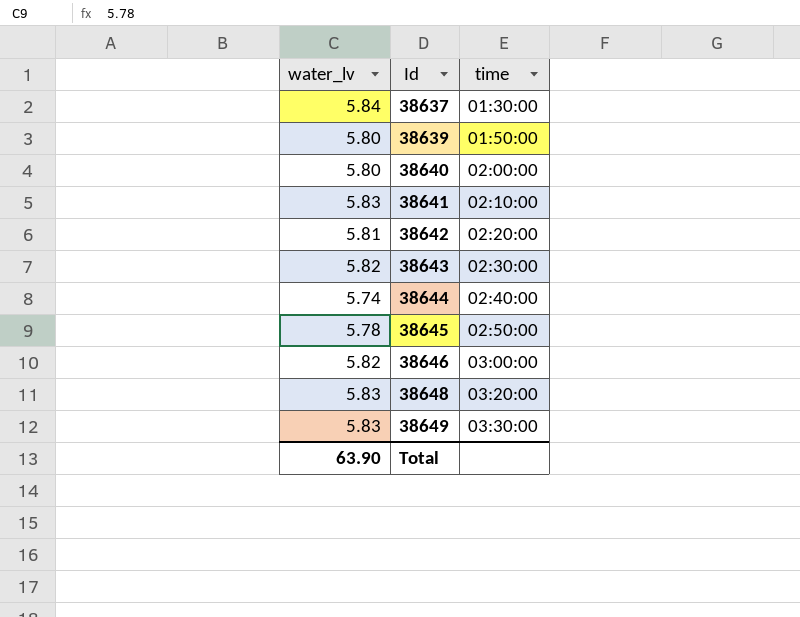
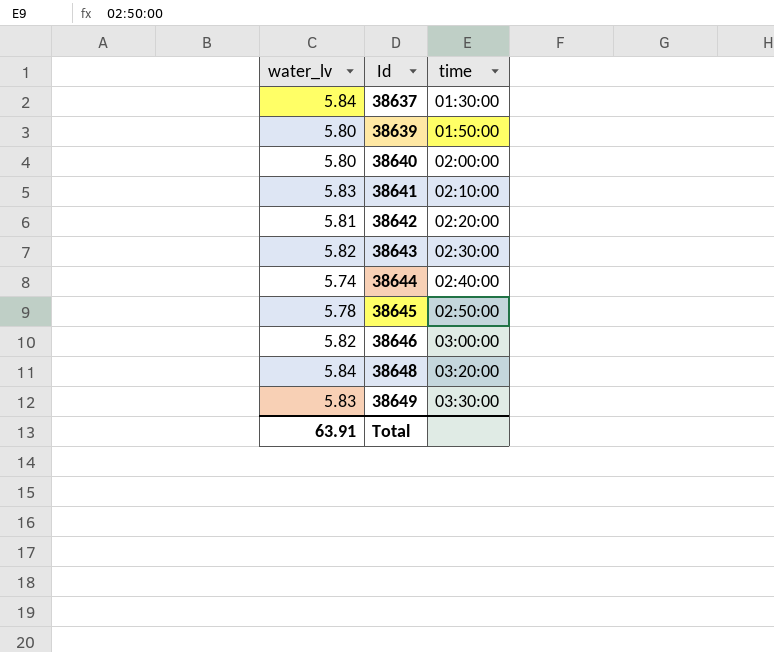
38648 | water_lv: 5.83 -> 5.84
Total | water_lv: 63.90 -> 63.91

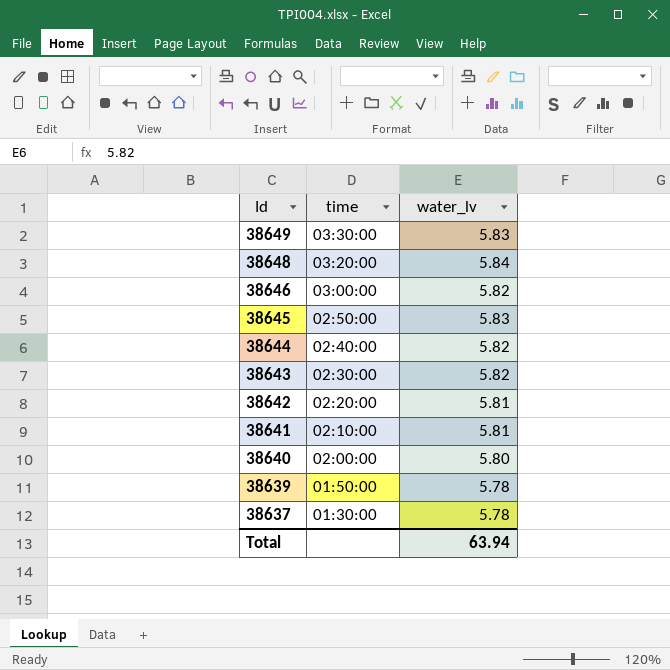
row order: Id ascending -> Id descending
column water_lv | position: 1 -> 3
38645 | water_lv: 5.78 -> 5.83
38644 | water_lv: 5.74 -> 5.82
38641 | water_lv: 5.83 -> 5.81
38639 | water_lv: 5.80 -> 5.78
38637 | water_lv: 5.84 -> 5.78
Total | water_lv: 63.91 -> 63.94

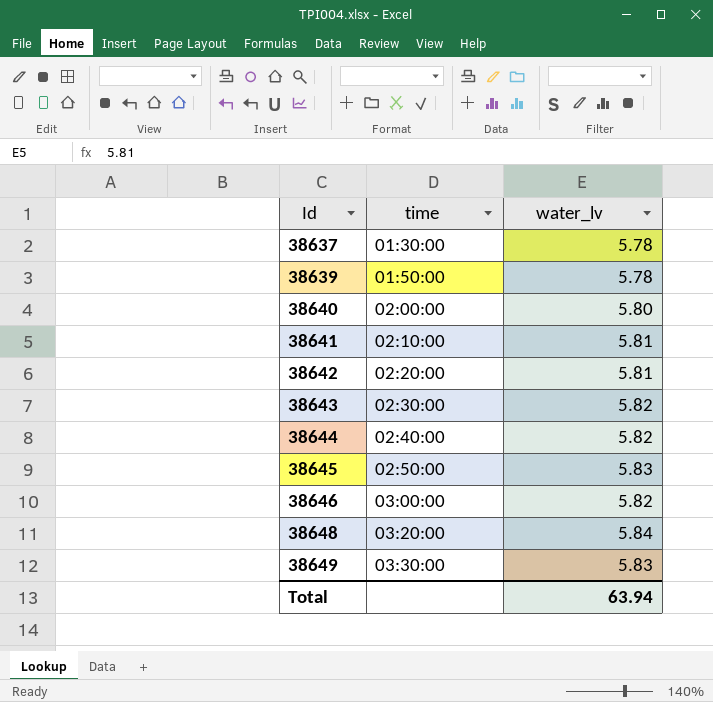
row order: Id descending -> Id ascending

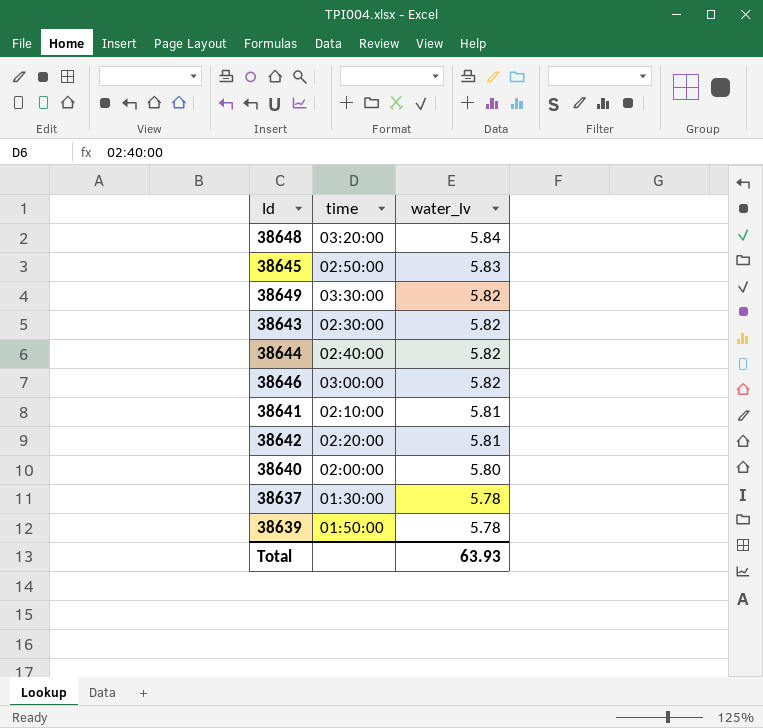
row order: Id ascending -> water_lv descending
38649 | water_lv: 5.83 -> 5.82
Total | water_lv: 63.94 -> 63.93

